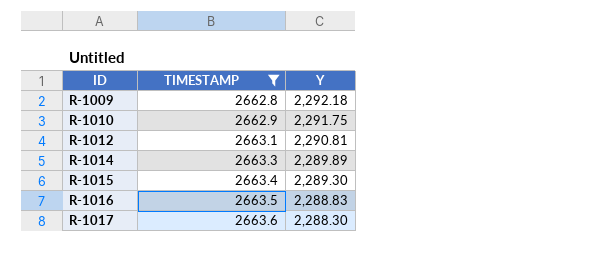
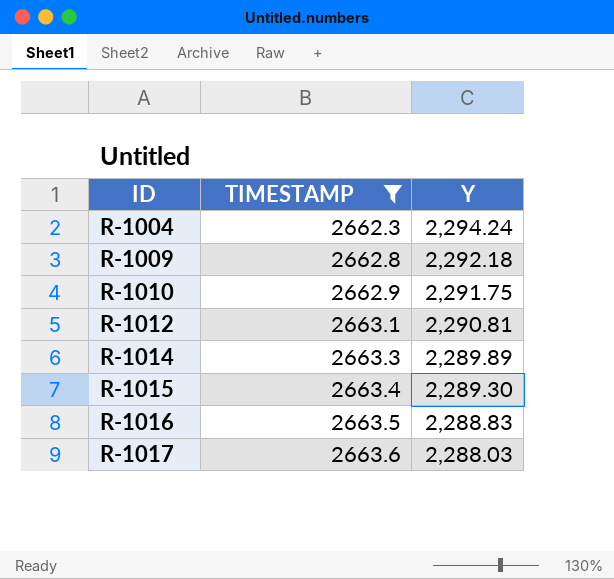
row R-1004: none -> 2662.3 | 2,294.24
R-1017 | Y: 2,288.30 -> 2,288.03

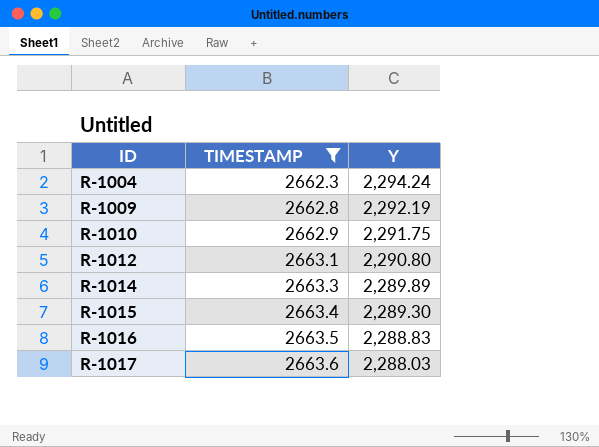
R-1009 | Y: 2,292.18 -> 2,292.19
R-1012 | Y: 2,290.81 -> 2,290.80

